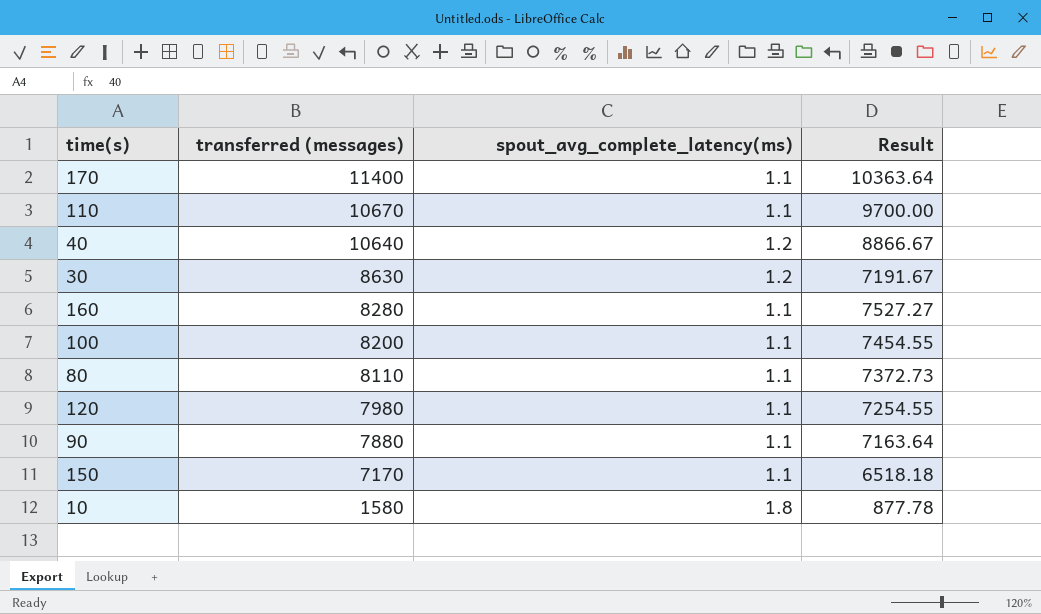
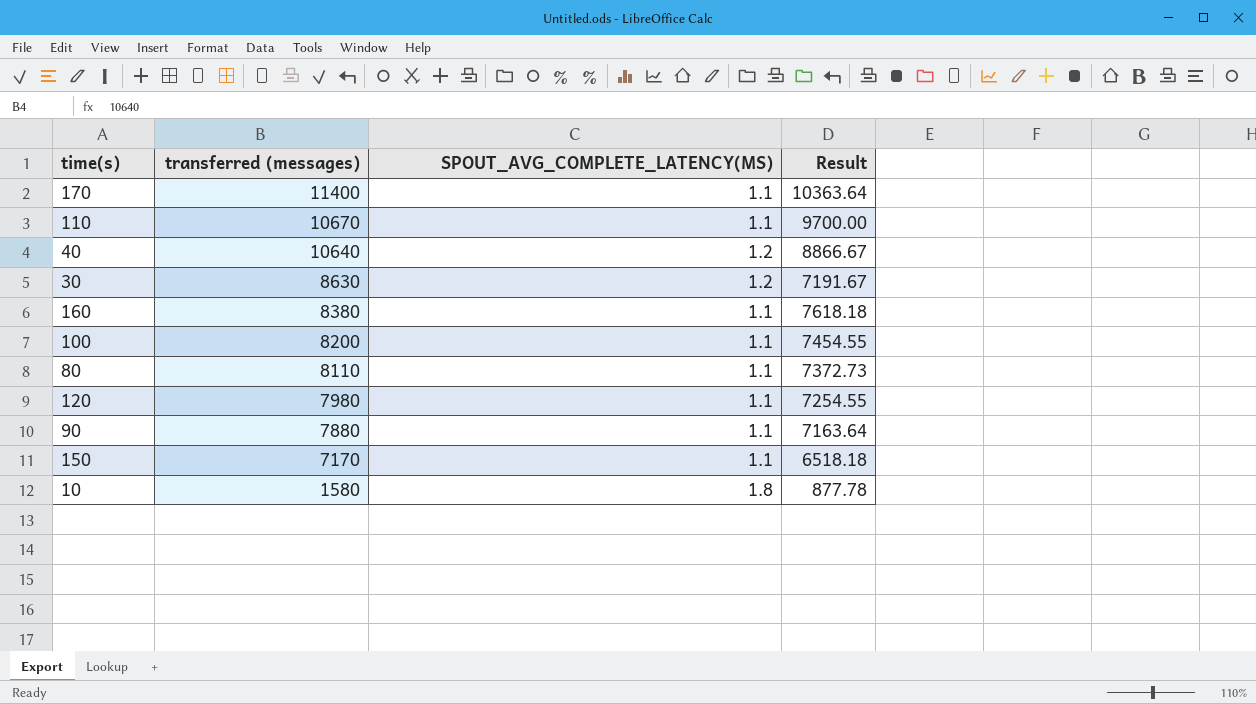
column name: spout_avg_complete_latency(ms) -> SPOUT_AVG_COMPLETE_LATENCY(MS)
160 | transferred (messages): 8280 -> 8380
160 | Result: 7527.27 -> 7618.18

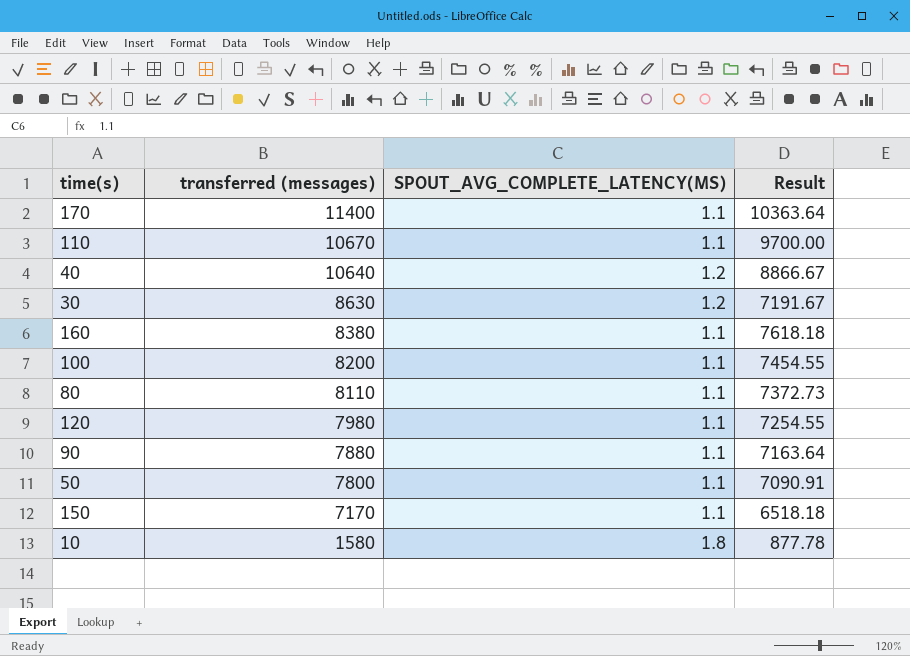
row 50: none -> 7800 | 1.1 | 7090.91

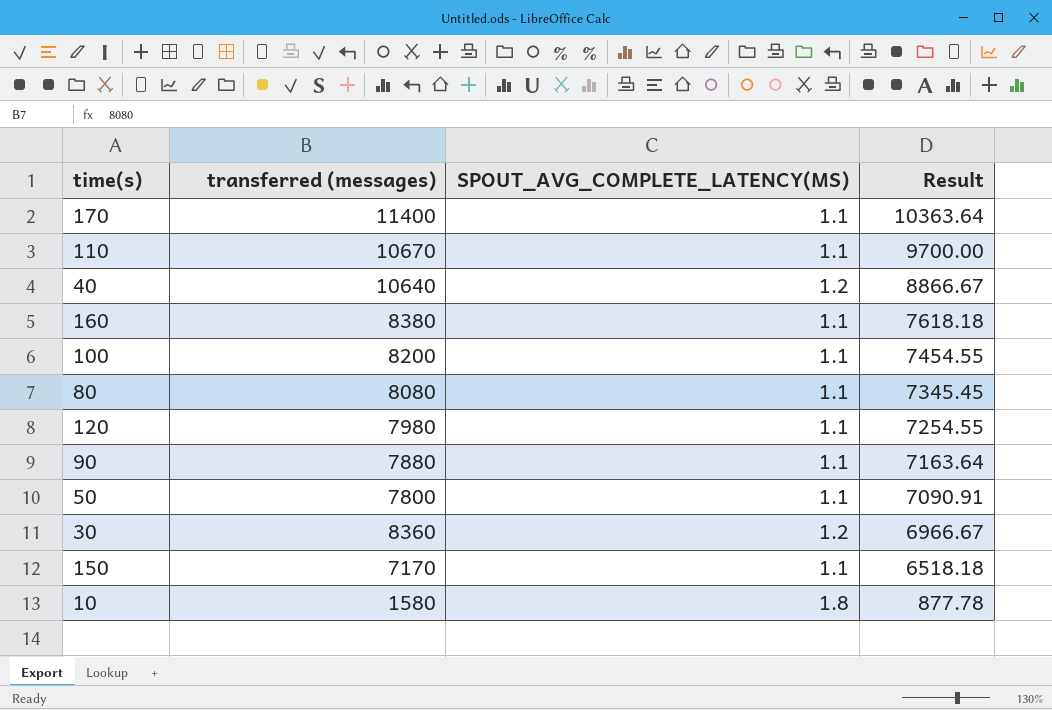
row order: transferred (messages) descending -> Result descending
80 | transferred (messages): 8110 -> 8080
80 | Result: 7372.73 -> 7345.45
30 | transferred (messages): 8630 -> 8360
30 | Result: 7191.67 -> 6966.67

